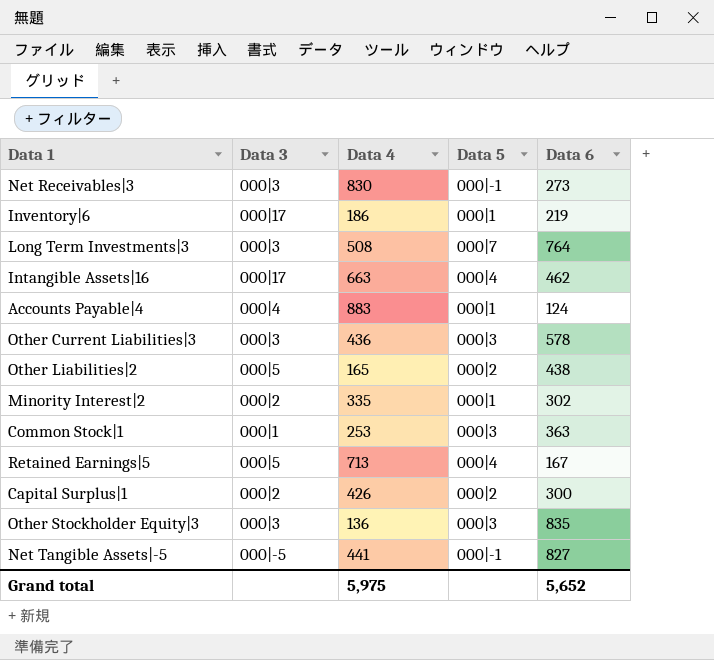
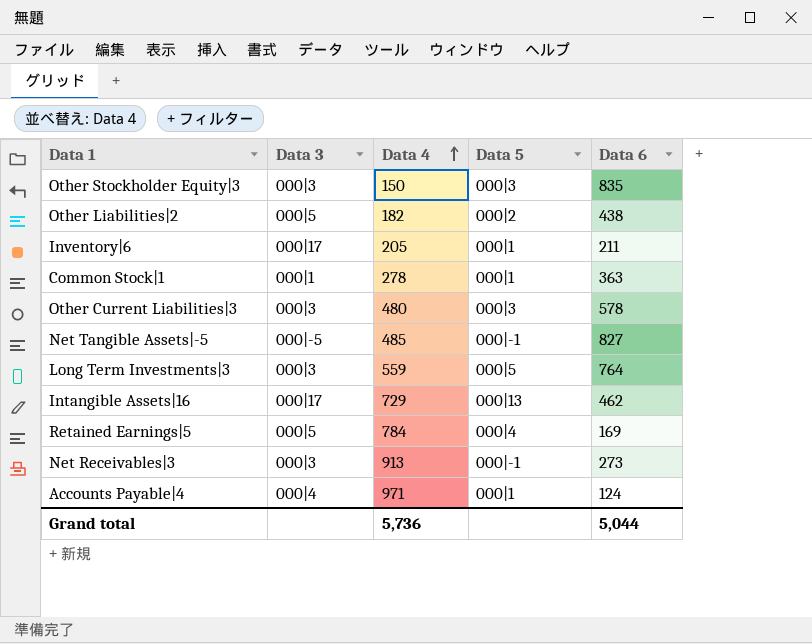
row order: none -> Data 4 ascending
row Minority Interest|2: 000|2 | 335 | 000|1 | 302 -> none
row Capital Surplus|1: 000|2 | 426 | 000|2 | 300 -> none
Other Stockholder Equity|3 | Data 4: 136 -> 150
Other Liabilities|2 | Data 4: 165 -> 182
Inventory|6 | Data 4: 186 -> 205
Inventory|6 | Data 6: 219 -> 211
Common Stock|1 | Data 4: 253 -> 278
Common Stock|1 | Data 5: 000|3 -> 000|1
Other Current Liabilities|3 | Data 4: 436 -> 480
Net Tangible Assets|-5 | Data 4: 441 -> 485
Long Term Investments|3 | Data 4: 508 -> 559
Long Term Investments|3 | Data 5: 000|7 -> 000|5
Intangible Assets|16 | Data 4: 663 -> 729
Intangible Assets|16 | Data 5: 000|4 -> 000|13
Retained Earnings|5 | Data 4: 713 -> 784
Retained Earnings|5 | Data 6: 167 -> 169
Net Receivables|3 | Data 4: 830 -> 913
Accounts Payable|4 | Data 4: 883 -> 971
Grand total | Data 4: 5,975 -> 5,736
Grand total | Data 6: 5,652 -> 5,044

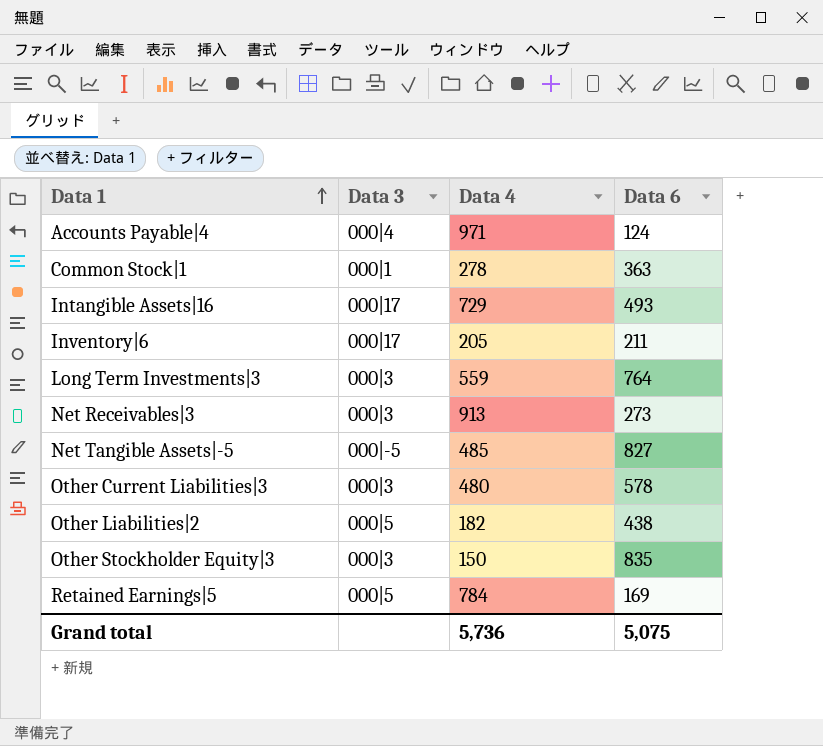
row order: Data 4 ascending -> Data 1 ascending
column Data 5 | position: 4 -> none
Intangible Assets|16 | Data 6: 462 -> 493
Grand total | Data 6: 5,044 -> 5,075

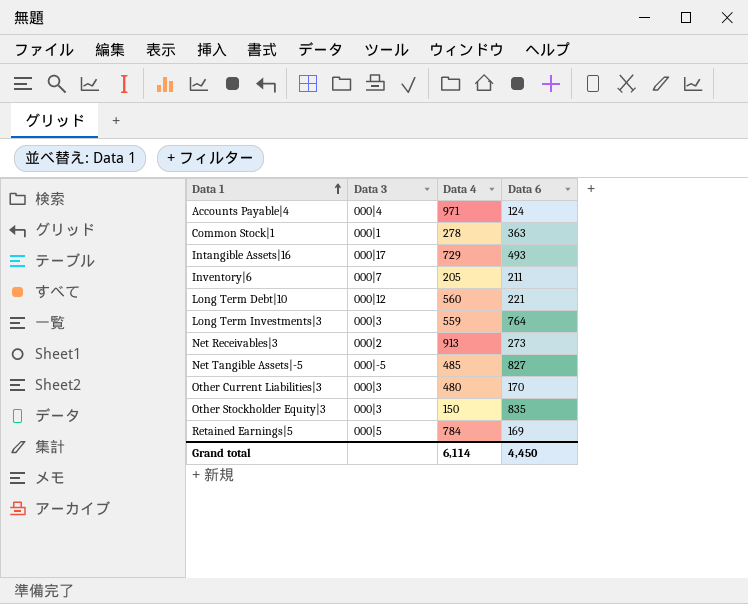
row Other Liabilities|2: 000|5 | 182 | 438 -> none
Inventory|6 | Data 3: 000|17 -> 000|7
row Long Term Debt|10: none -> 000|12 | 560 | 221
Net Receivables|3 | Data 3: 000|3 -> 000|2
Other Current Liabilities|3 | Data 6: 578 -> 170
Grand total | Data 4: 5,736 -> 6,114
Grand total | Data 6: 5,075 -> 4,450

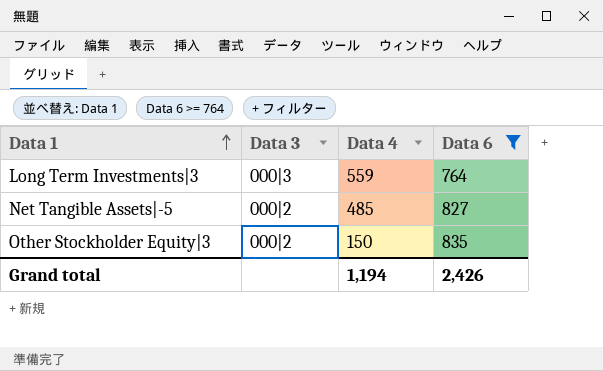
filter: none -> Data 6 >= 764
Net Tangible Assets|-5 | Data 3: 000|-5 -> 000|2
Other Stockholder Equity|3 | Data 3: 000|3 -> 000|2
Grand total | Data 4: 6,114 -> 1,194
Grand total | Data 6: 4,450 -> 2,426

